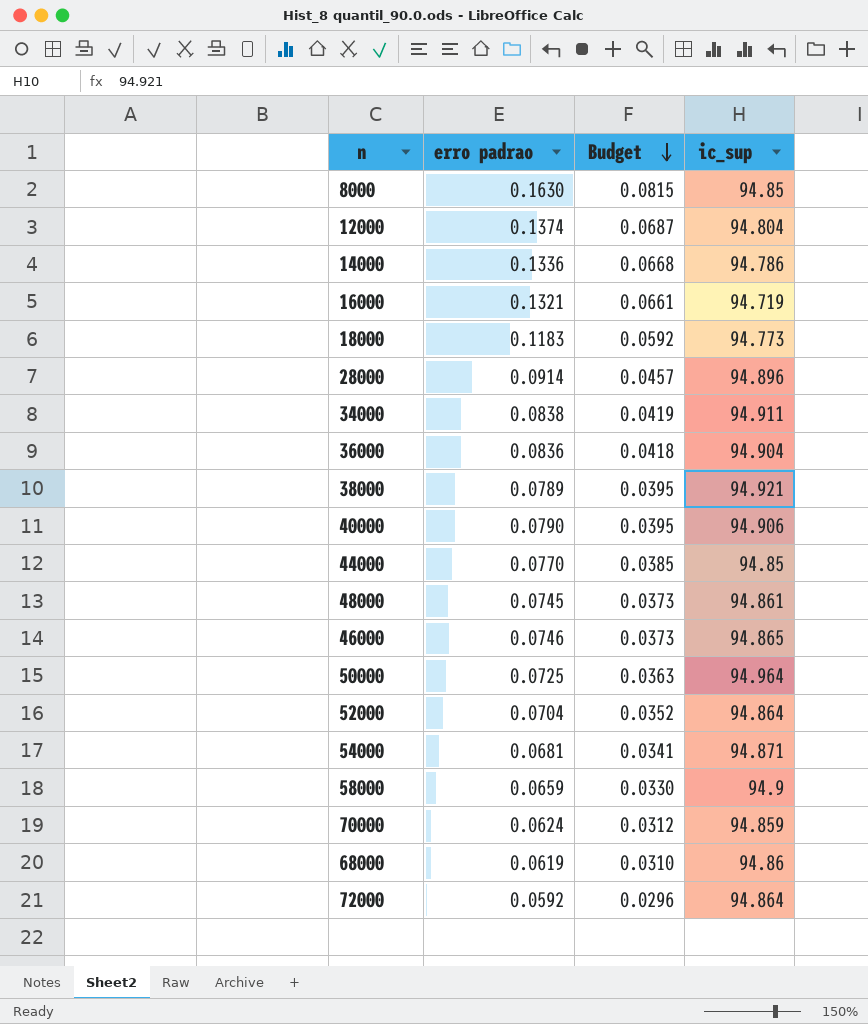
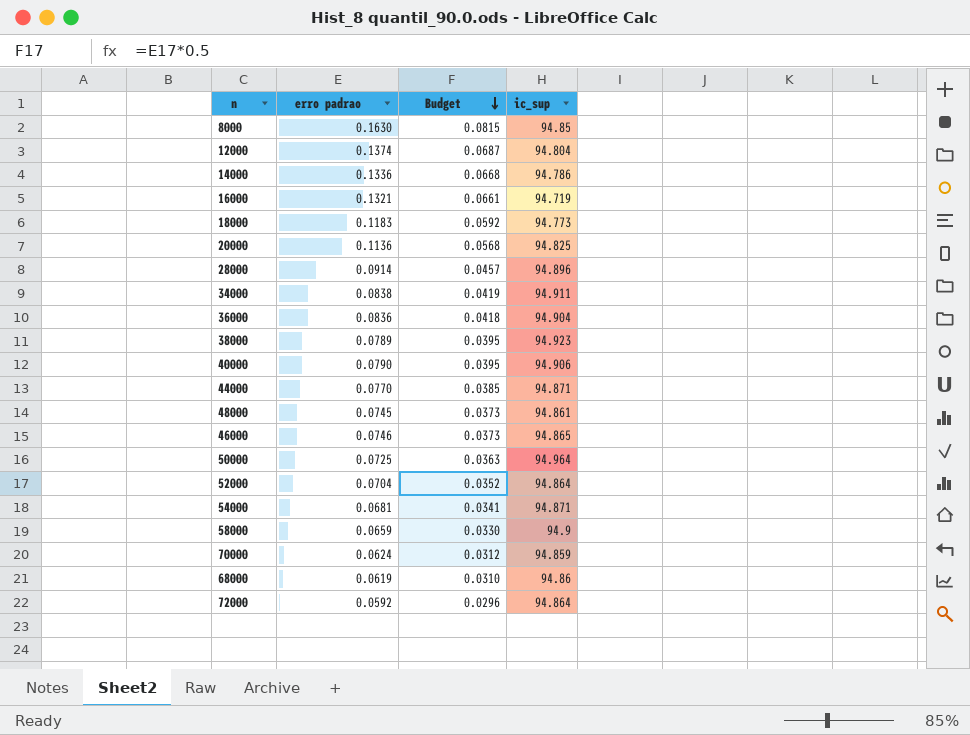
row 20000: none -> 0.1136 | 0.0568 | 94.825
38000 | ic_sup: 94.921 -> 94.923
44000 | ic_sup: 94.85 -> 94.871

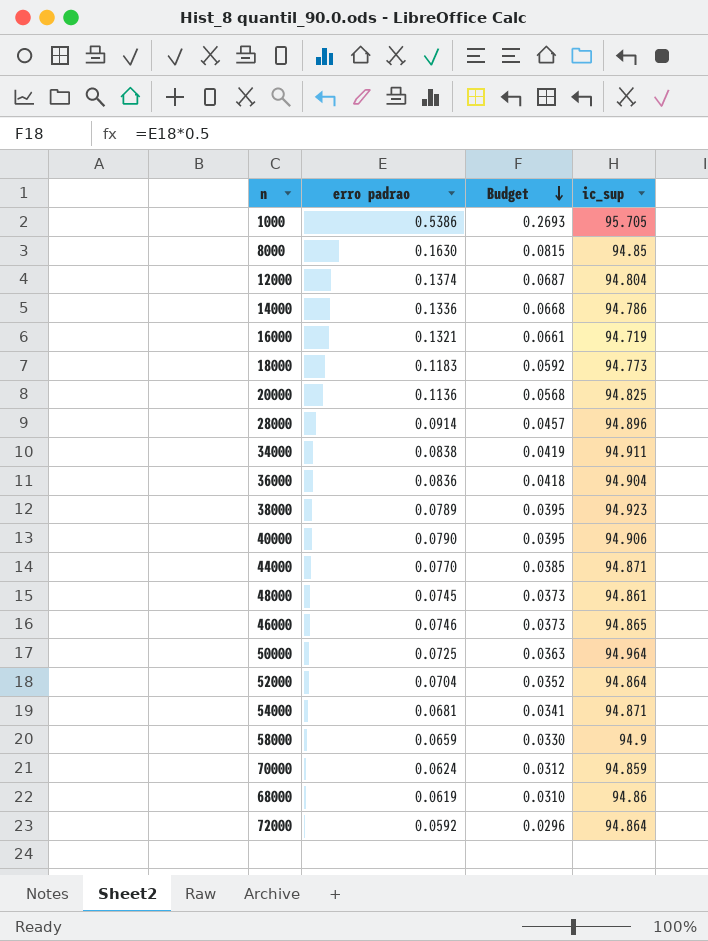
row 1000: none -> 0.5386 | 0.2693 | 95.705

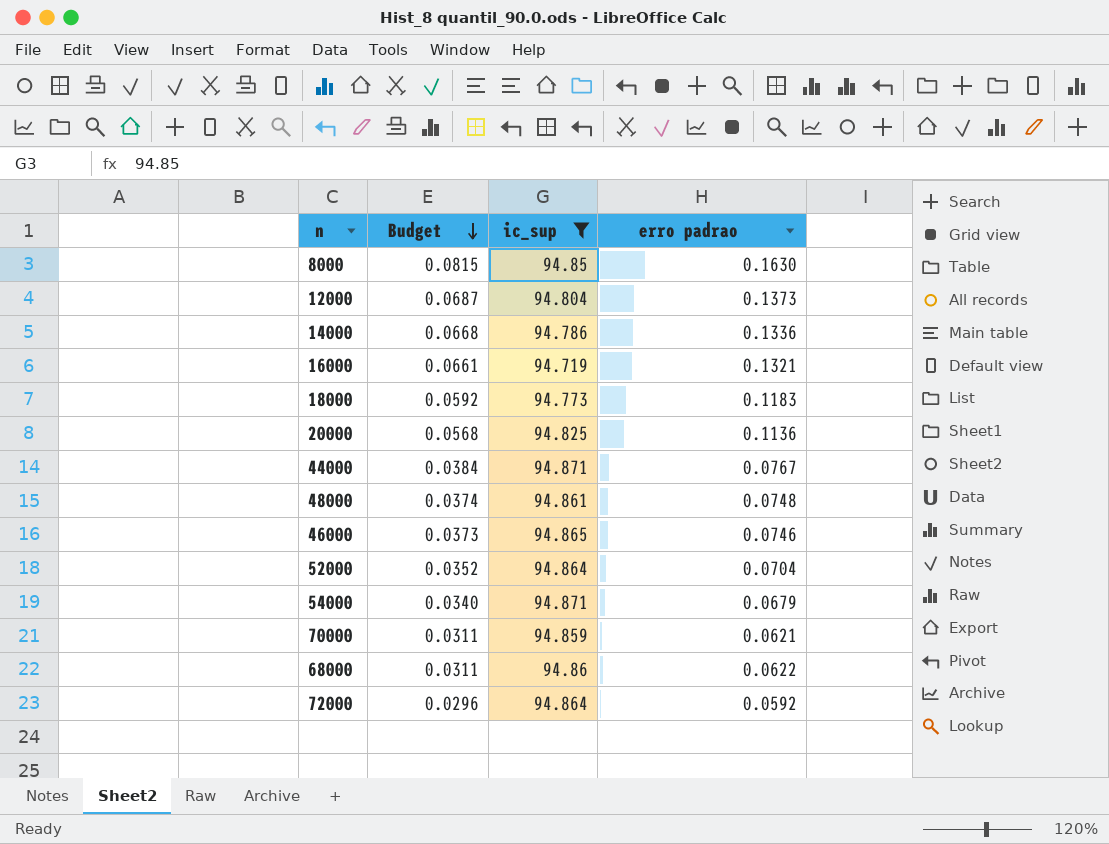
filter: none -> ic_sup <= 94.871
column erro padrao | position: 2 -> 4
12000 | erro padrao: 0.1374 -> 0.1373
44000 | Budget: 0.0385 -> 0.0384
44000 | erro padrao: 0.0770 -> 0.0767
48000 | Budget: 0.0373 -> 0.0374
48000 | erro padrao: 0.0745 -> 0.0748
54000 | Budget: 0.0341 -> 0.0340
54000 | erro padrao: 0.0681 -> 0.0679
70000 | Budget: 0.0312 -> 0.0311
70000 | erro padrao: 0.0624 -> 0.0621
68000 | Budget: 0.0310 -> 0.0311
68000 | erro padrao: 0.0619 -> 0.0622

